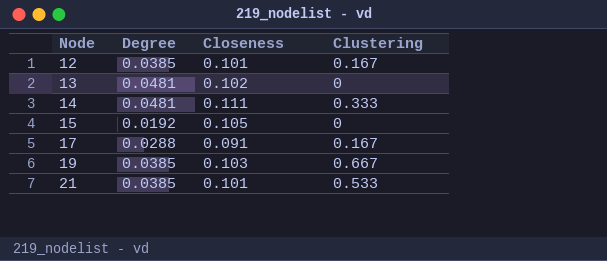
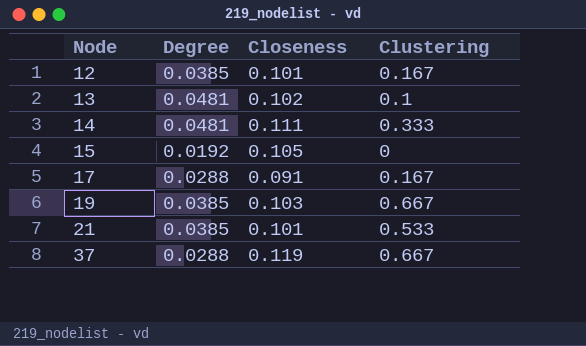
13 | Clustering: 0 -> 0.1
row 37: none -> 0.0288 | 0.119 | 0.667

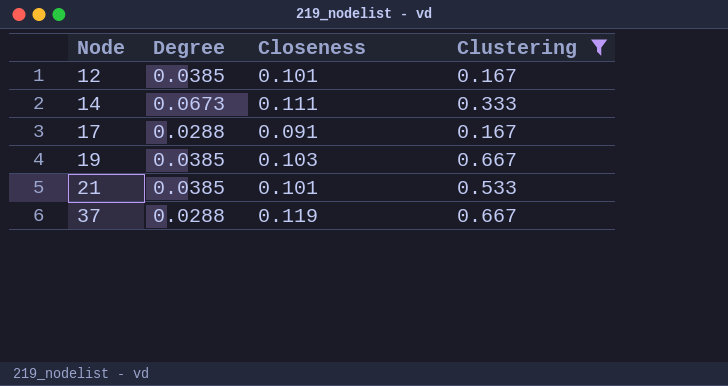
filter: none -> Clustering >= 0.167
14 | Degree: 0.0481 -> 0.0673

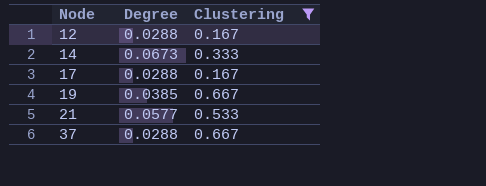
column Closeness | position: 3 -> none
12 | Degree: 0.0385 -> 0.0288
21 | Degree: 0.0385 -> 0.0577

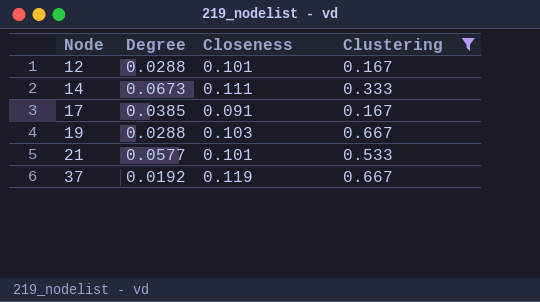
column Closeness | position: none -> 3
17 | Degree: 0.0288 -> 0.0385
19 | Degree: 0.0385 -> 0.0288
37 | Degree: 0.0288 -> 0.0192

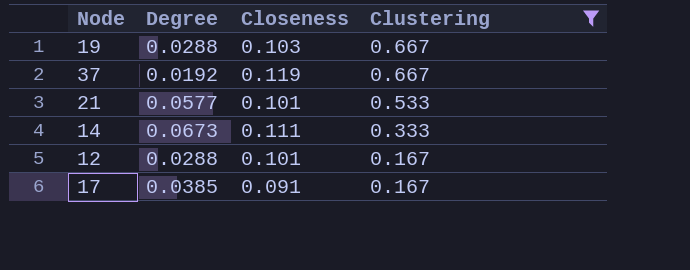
row order: Node ascending -> Clustering descending

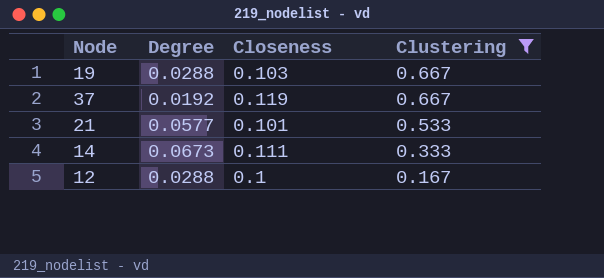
row 17: 0.0385 | 0.091 | 0.167 -> none
12 | Closeness: 0.101 -> 0.1

